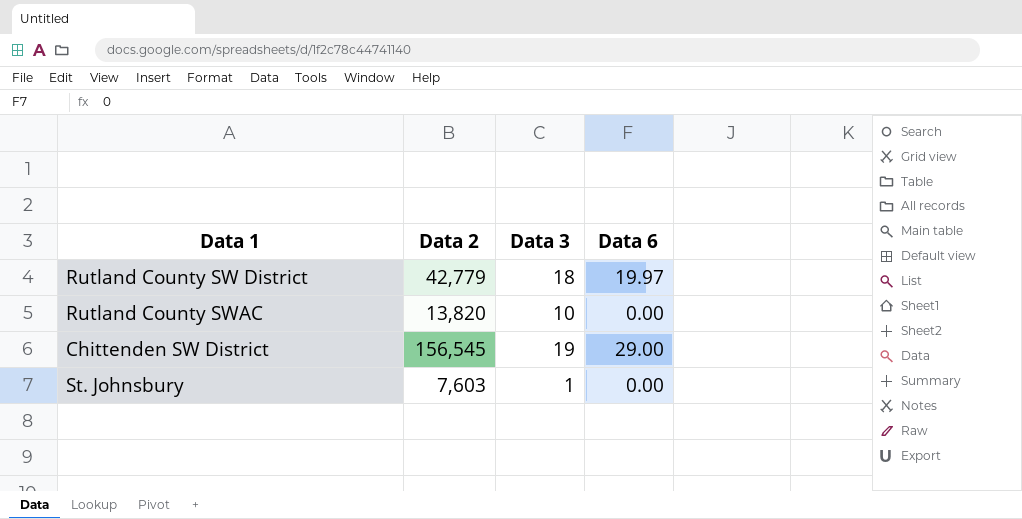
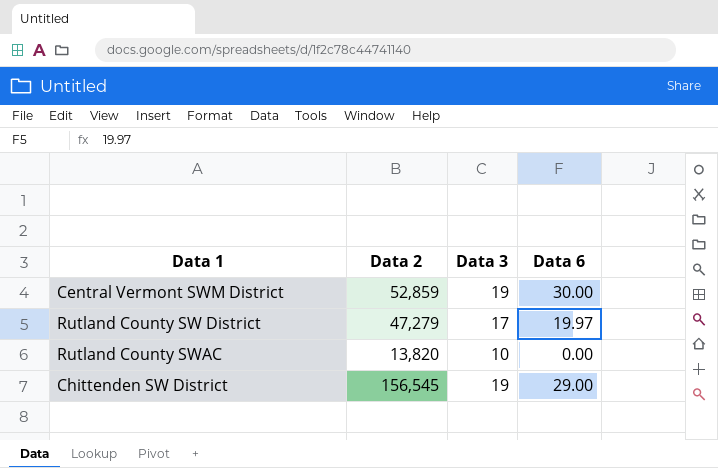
row St. Johnsbury: 7,603 | 1 | 0.00 -> none
row Central Vermont SWM District: none -> 52,859 | 19 | 30.00
Rutland County SW District | Data 2: 42,779 -> 47,279
Rutland County SW District | Data 3: 18 -> 17

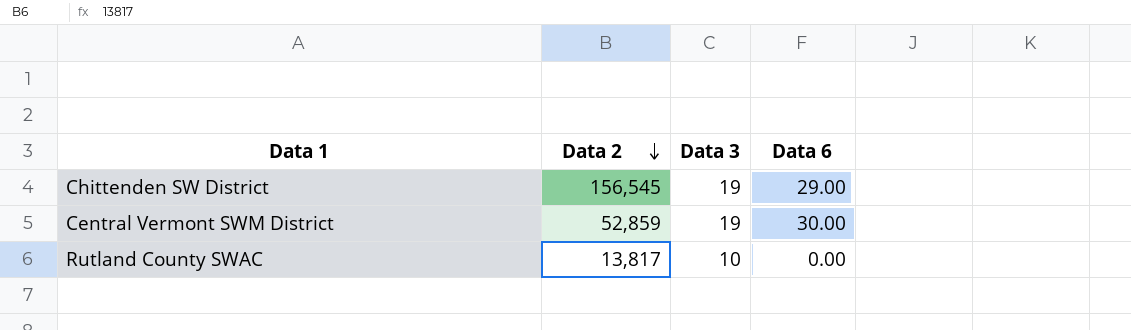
row order: none -> Data 2 descending
row Rutland County SW District: 47,279 | 17 | 19.97 -> none
Rutland County SWAC | Data 2: 13,820 -> 13,817

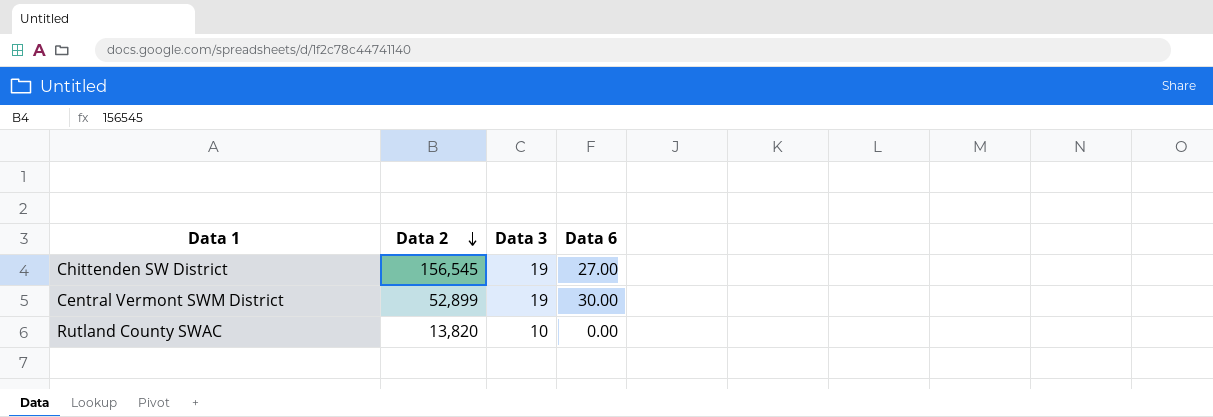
Chittenden SW District | Data 6: 29.00 -> 27.00
Central Vermont SWM District | Data 2: 52,859 -> 52,899
Rutland County SWAC | Data 2: 13,817 -> 13,820

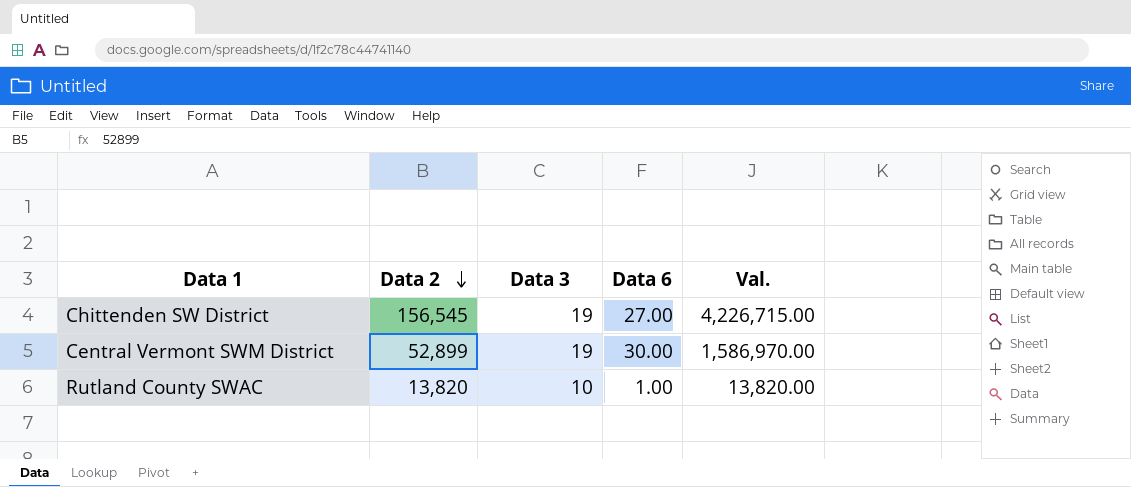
column Val. | formula: none -> [Data 2] * [Data 6]
Rutland County SWAC | Data 6: 0.00 -> 1.00

